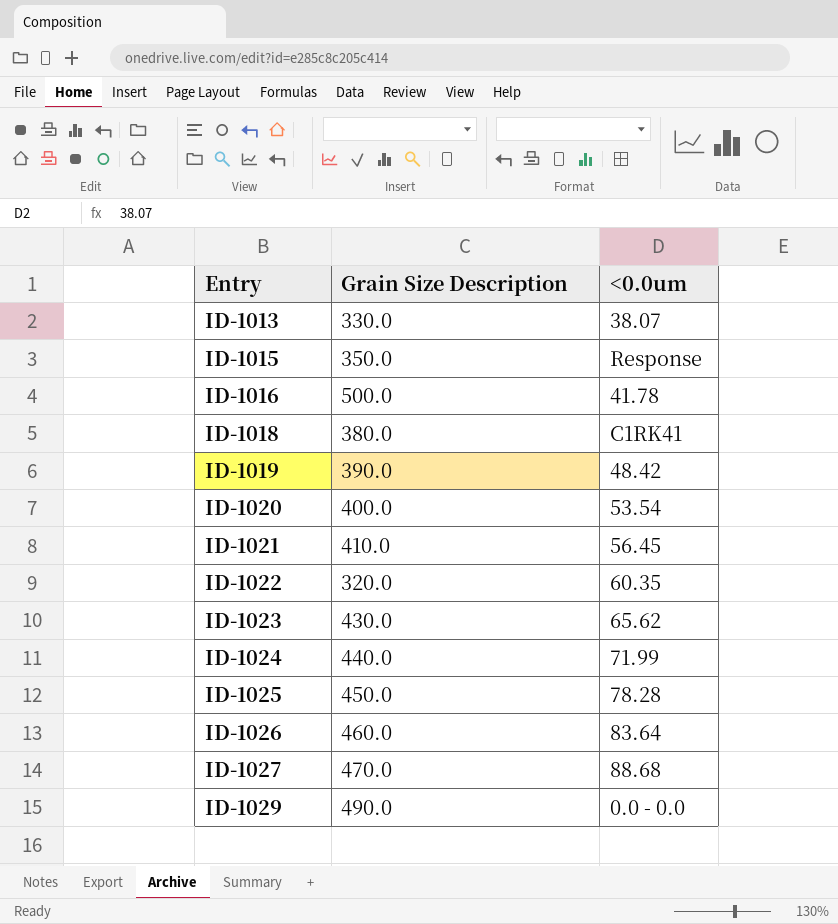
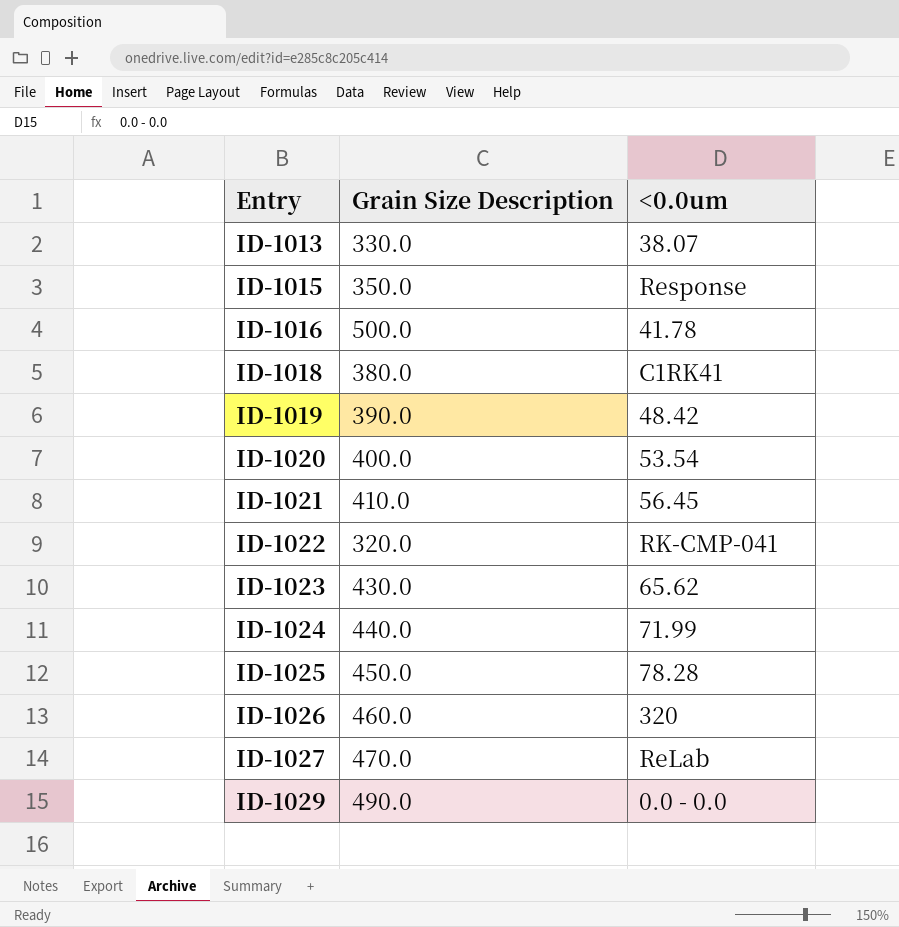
ID-1022 | <0.0um: 60.35 -> RK-CMP-041
ID-1026 | <0.0um: 83.64 -> 320
ID-1027 | <0.0um: 88.68 -> ReLab

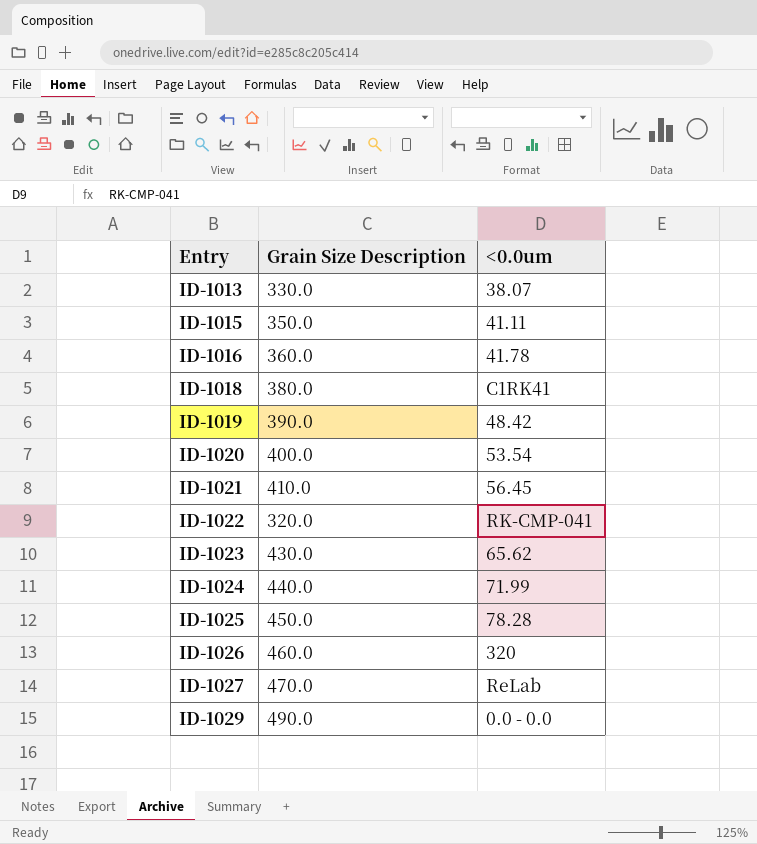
ID-1015 | <0.0um: Response -> 41.11
ID-1016 | Grain Size Description: 500.0 -> 360.0

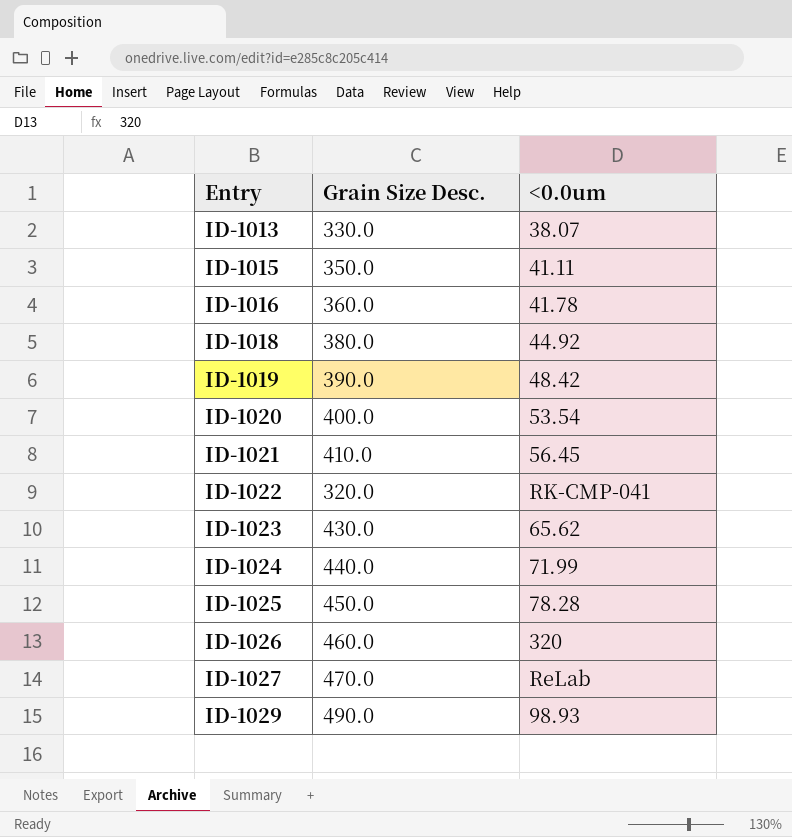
column name: Grain Size Description -> Grain Size Desc.
ID-1018 | <0.0um: C1RK41 -> 44.92
ID-1029 | <0.0um: 0.0 - 0.0 -> 98.93

